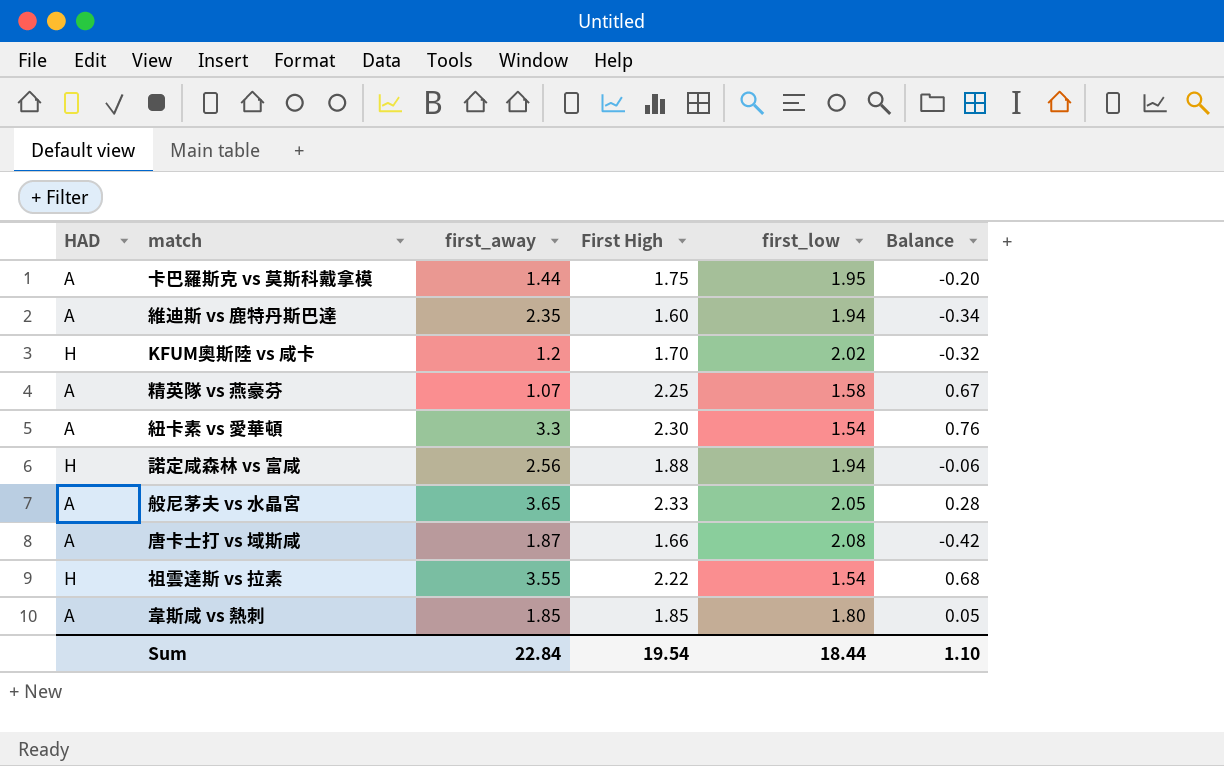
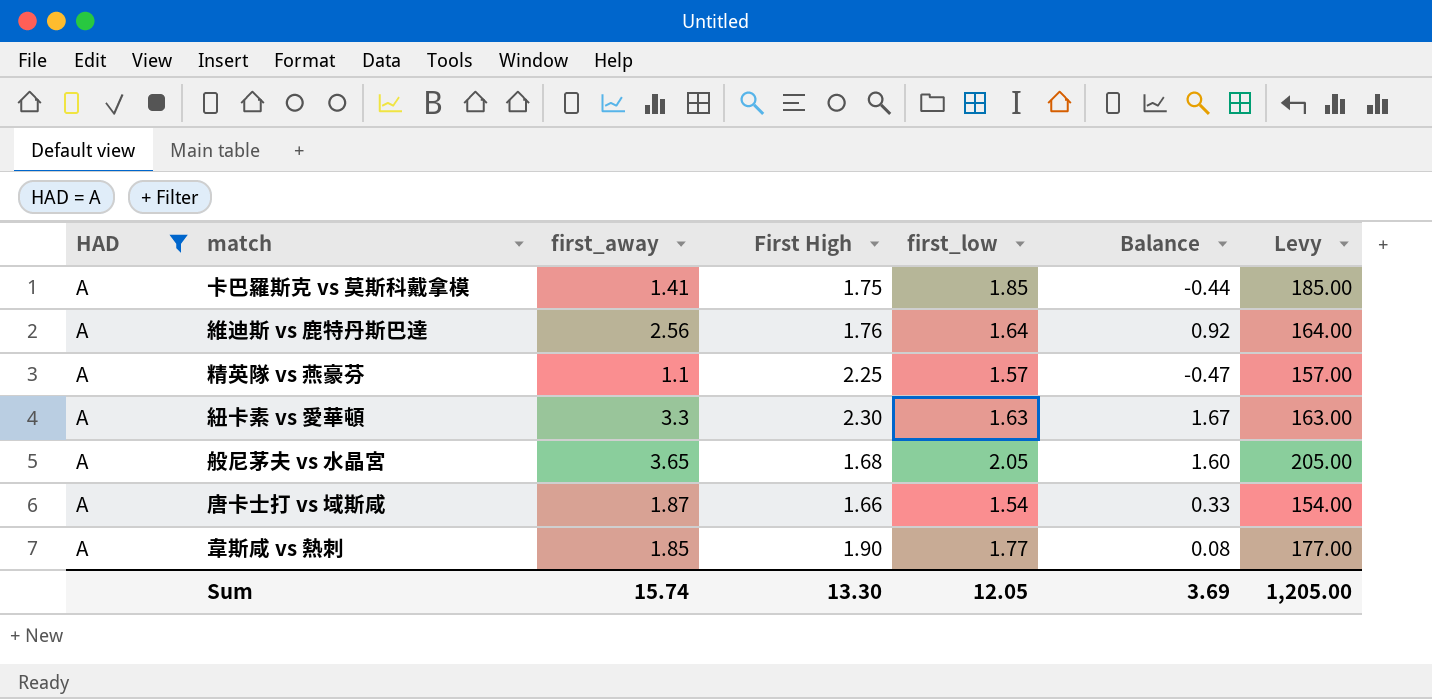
filter: none -> HAD = A
column Balance | formula: [First High] - [first_low] -> [first_away] - [first_low]
column Levy | formula: none -> [first_low] * 100
卡巴羅斯克 vs 莫斯科戴拿模 | first_away: 1.44 -> 1.41
卡巴羅斯克 vs 莫斯科戴拿模 | first_low: 1.95 -> 1.85
維迪斯 vs 鹿特丹斯巴達 | first_away: 2.35 -> 2.56
維迪斯 vs 鹿特丹斯巴達 | First High: 1.60 -> 1.76
維迪斯 vs 鹿特丹斯巴達 | first_low: 1.94 -> 1.64
精英隊 vs 燕豪芬 | first_away: 1.07 -> 1.1
精英隊 vs 燕豪芬 | first_low: 1.58 -> 1.57
紐卡素 vs 愛華頓 | first_low: 1.54 -> 1.63
般尼茅夫 vs 水晶宮 | First High: 2.33 -> 1.68
唐卡士打 vs 域斯咸 | first_low: 2.08 -> 1.54
韋斯咸 vs 熱刺 | First High: 1.85 -> 1.90
韋斯咸 vs 熱刺 | first_low: 1.80 -> 1.77
Sum | first_away: 22.84 -> 15.74
Sum | First High: 19.54 -> 13.30
Sum | first_low: 18.44 -> 12.05
Sum | Balance: 1.10 -> 3.69

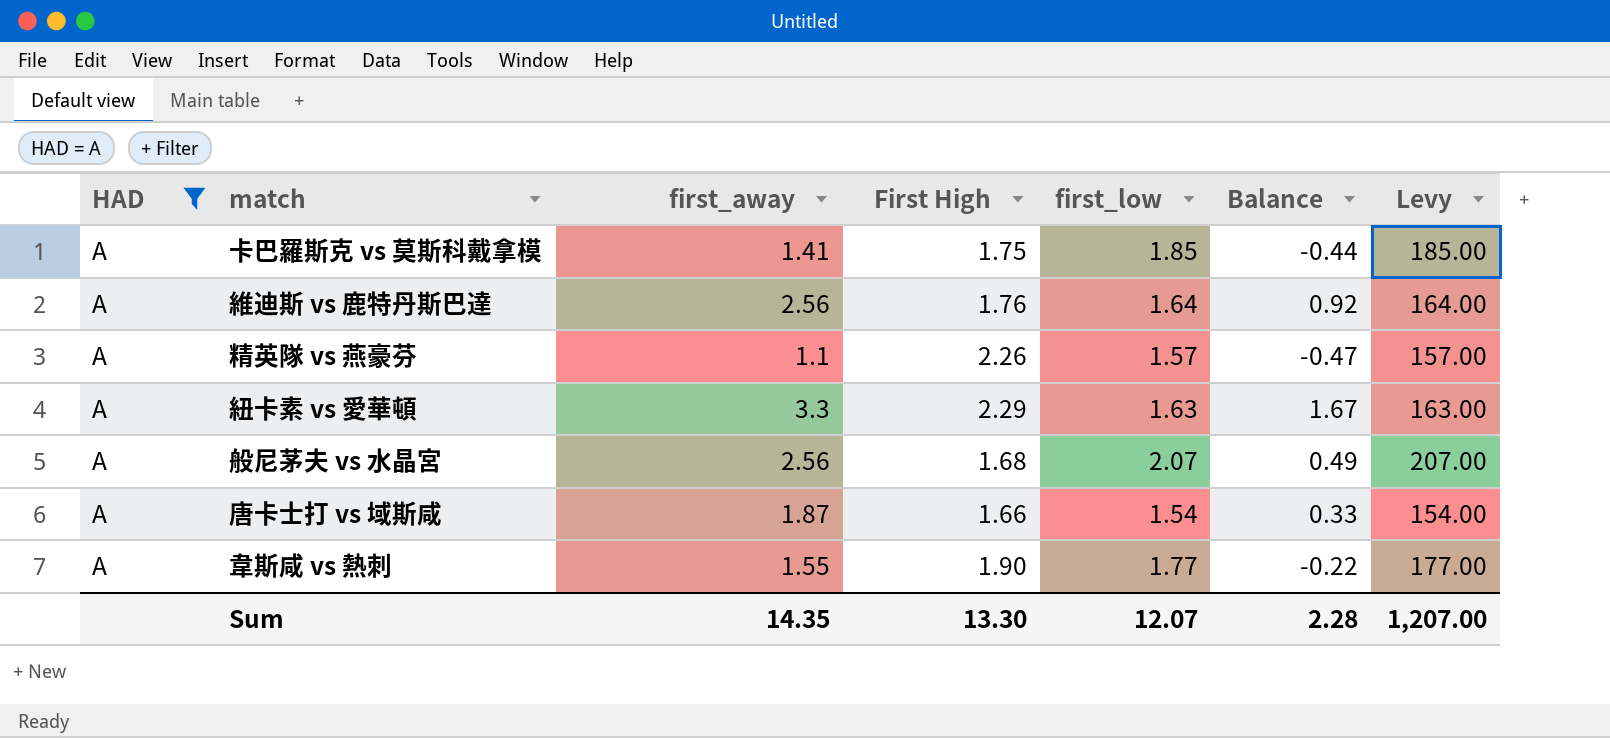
精英隊 vs 燕豪芬 | First High: 2.25 -> 2.26
紐卡素 vs 愛華頓 | First High: 2.30 -> 2.29
般尼茅夫 vs 水晶宮 | first_away: 3.65 -> 2.56
般尼茅夫 vs 水晶宮 | first_low: 2.05 -> 2.07
般尼茅夫 vs 水晶宮 | Balance: 1.60 -> 0.49
般尼茅夫 vs 水晶宮 | Levy: 205.00 -> 207.00
韋斯咸 vs 熱刺 | first_away: 1.85 -> 1.55
韋斯咸 vs 熱刺 | Balance: 0.08 -> -0.22
Sum | first_away: 15.74 -> 14.35
Sum | first_low: 12.05 -> 12.07
Sum | Balance: 3.69 -> 2.28
Sum | Levy: 1,205.00 -> 1,207.00

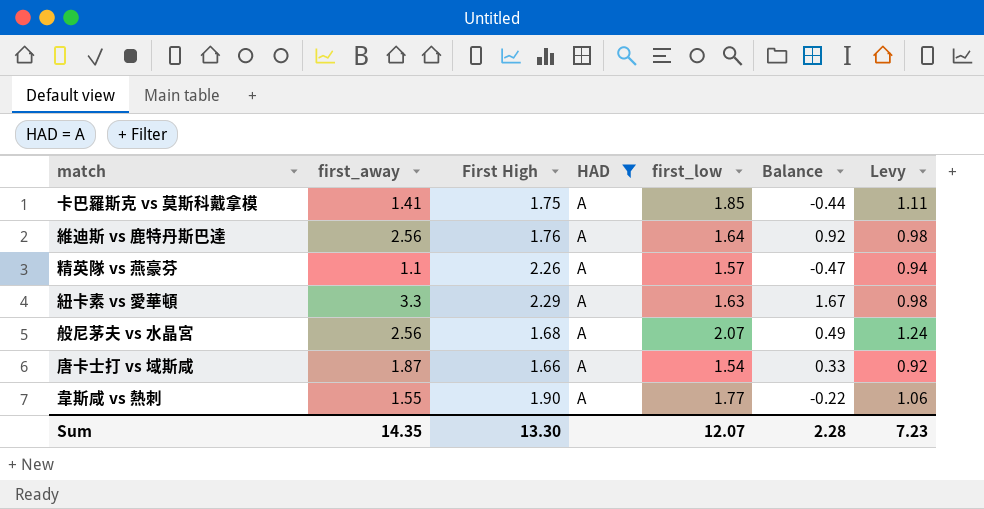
column HAD | position: 1 -> 4
column Levy | formula: [first_low] * 100 -> [first_low] * 0.6
Sum | Levy: 1,207.00 -> 7.23

